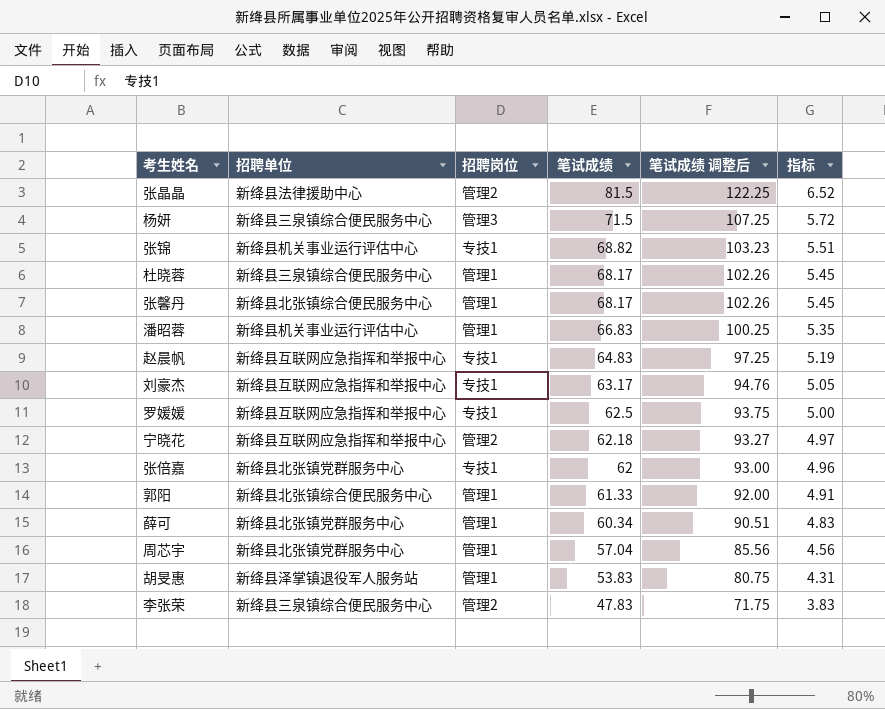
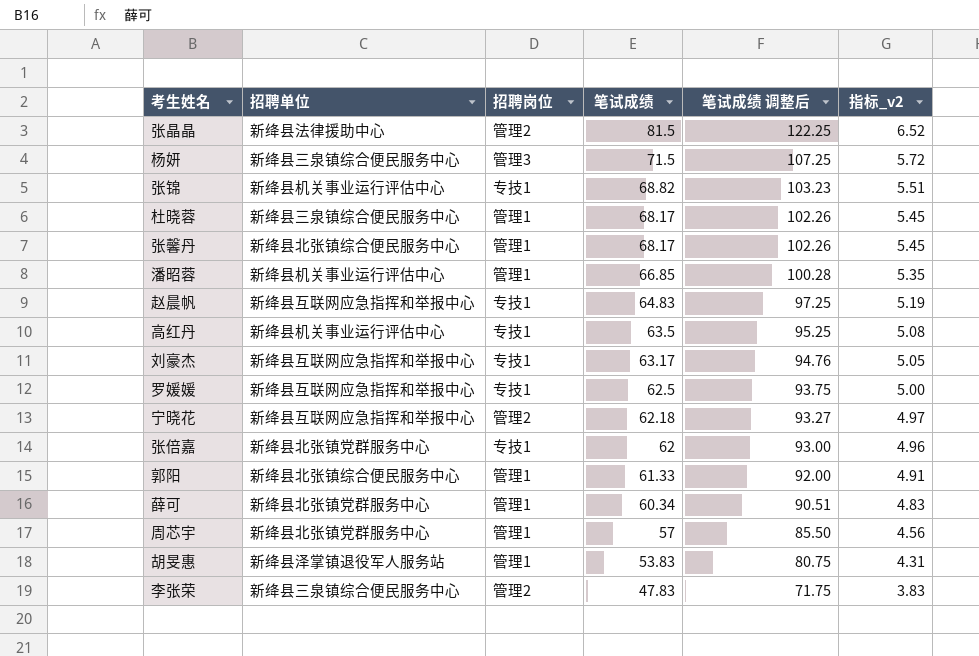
column name: 指标 -> 指标_v2
潘昭蓉 | 笔试成绩: 66.83 -> 66.85
潘昭蓉 | 笔试成绩 调整后: 100.25 -> 100.28
row 高红丹: none -> 新绛县机关事业运行评估中心 | 专技1 | 63.5 | 95.25 | 5.08
周芯宇 | 笔试成绩: 57.04 -> 57
周芯宇 | 笔试成绩 调整后: 85.56 -> 85.50

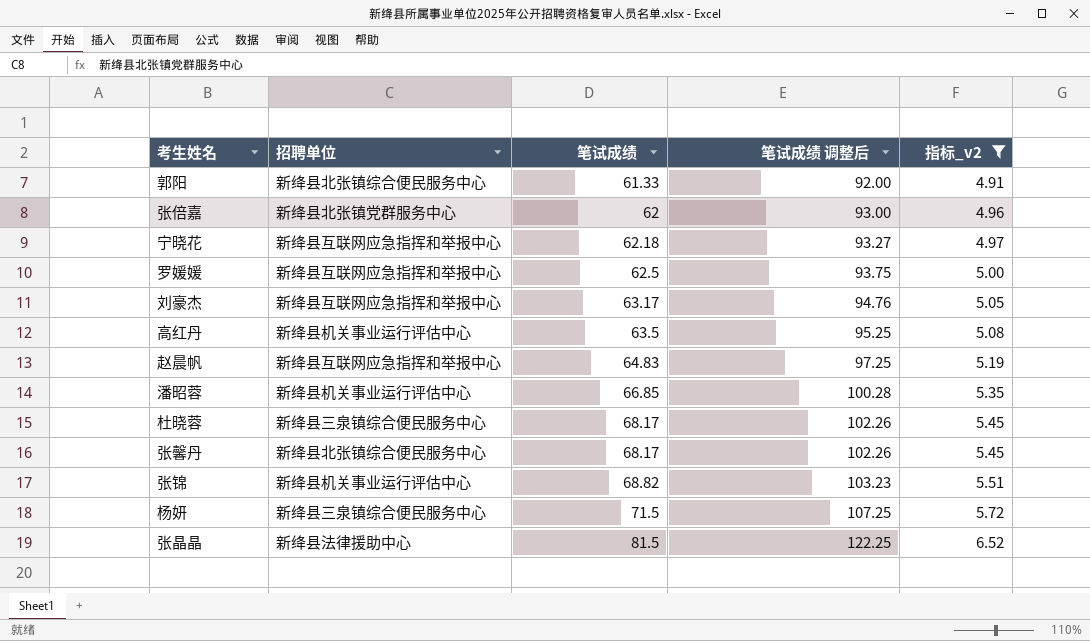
filter: none -> 指标_v2 >= 4.91
row order: 笔试成绩 descending -> 笔试成绩 ascending
column 招聘岗位 | position: 3 -> none

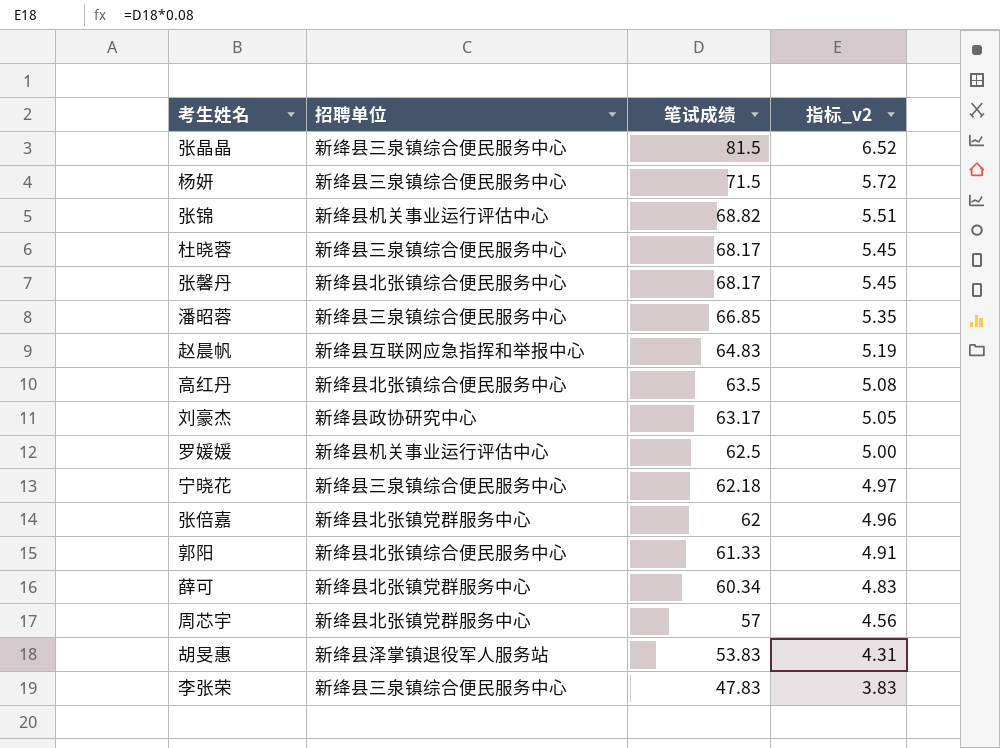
filter: 指标_v2 >= 4.91 -> none
row order: 笔试成绩 ascending -> 笔试成绩 descending
column 笔试成绩 调整后 | formula: [笔试成绩] * 1.5 -> none
张晶晶 | 招聘单位: 新绛县法律援助中心 -> 新绛县三泉镇综合便民服务中心
潘昭蓉 | 招聘单位: 新绛县机关事业运行评估中心 -> 新绛县三泉镇综合便民服务中心
高红丹 | 招聘单位: 新绛县机关事业运行评估中心 -> 新绛县北张镇综合便民服务中心
刘豪杰 | 招聘单位: 新绛县互联网应急指挥和举报中心 -> 新绛县政协研究中心
罗媛媛 | 招聘单位: 新绛县互联网应急指挥和举报中心 -> 新绛县机关事业运行评估中心
宁晓花 | 招聘单位: 新绛县互联网应急指挥和举报中心 -> 新绛县三泉镇综合便民服务中心

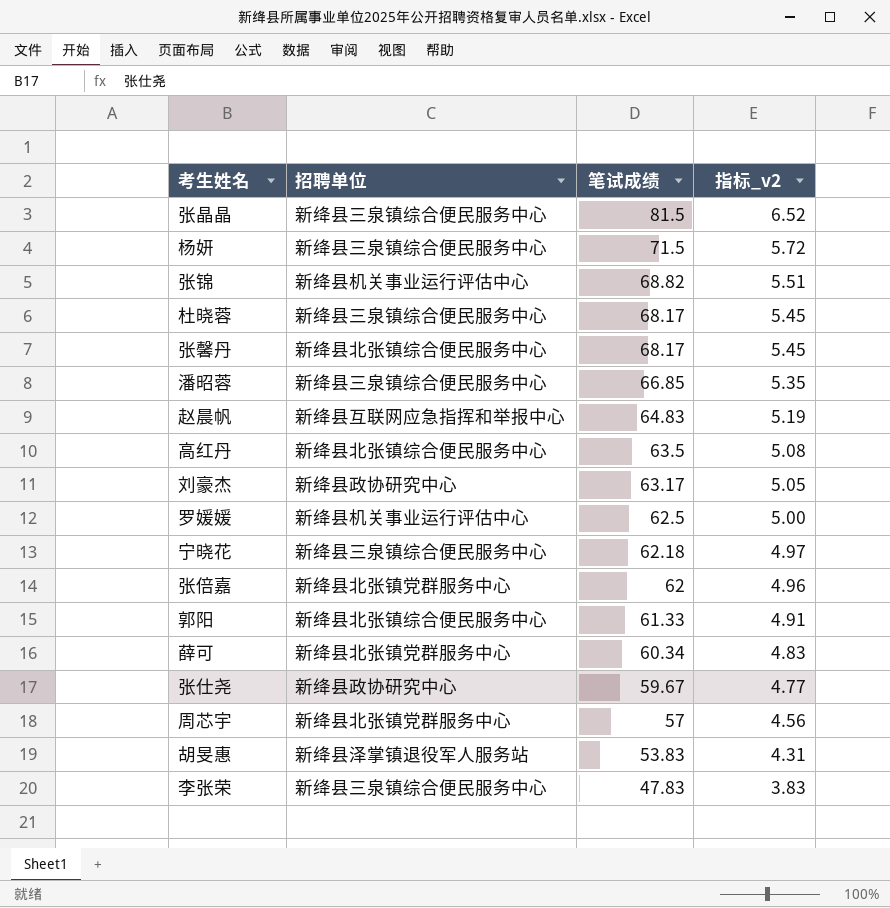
row 张仕尧: none -> 新绛县政协研究中心 | 59.67 | 4.77

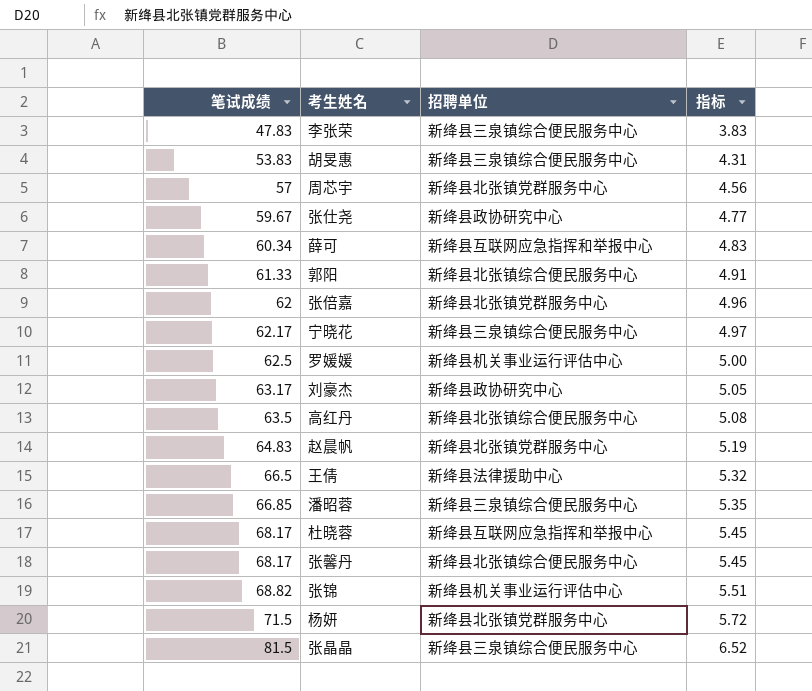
row order: 笔试成绩 descending -> 笔试成绩 ascending
column 笔试成绩 | position: 3 -> 1
column name: 指标_v2 -> 指标
胡旻惠 | 招聘单位: 新绛县泽掌镇退役军人服务站 -> 新绛县三泉镇综合便民服务中心
薛可 | 招聘单位: 新绛县北张镇党群服务中心 -> 新绛县互联网应急指挥和举报中心
宁晓花 | 笔试成绩: 62.18 -> 62.17
赵晨帆 | 招聘单位: 新绛县互联网应急指挥和举报中心 -> 新绛县北张镇党群服务中心
row 王倩: none -> 66.5 | 新绛县法律援助中心 | 5.32
杜晓蓉 | 招聘单位: 新绛县三泉镇综合便民服务中心 -> 新绛县互联网应急指挥和举报中心
杨妍 | 招聘单位: 新绛县三泉镇综合便民服务中心 -> 新绛县北张镇党群服务中心

